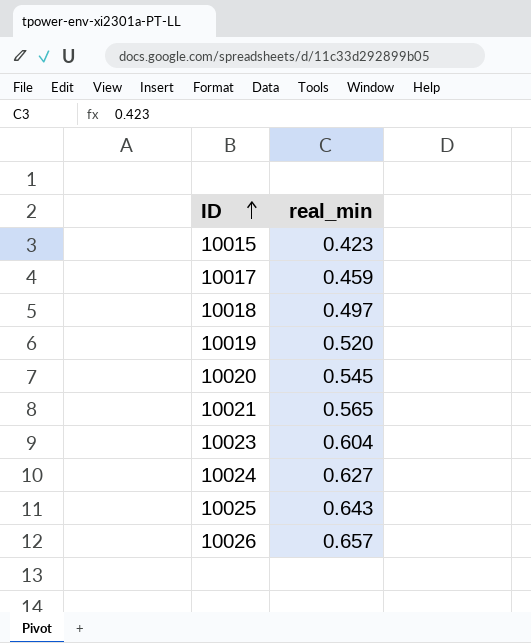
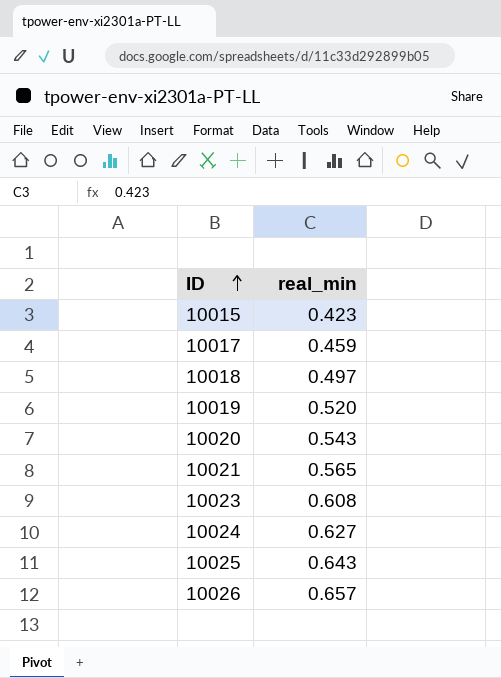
10020 | real_min: 0.545 -> 0.543
10023 | real_min: 0.604 -> 0.608

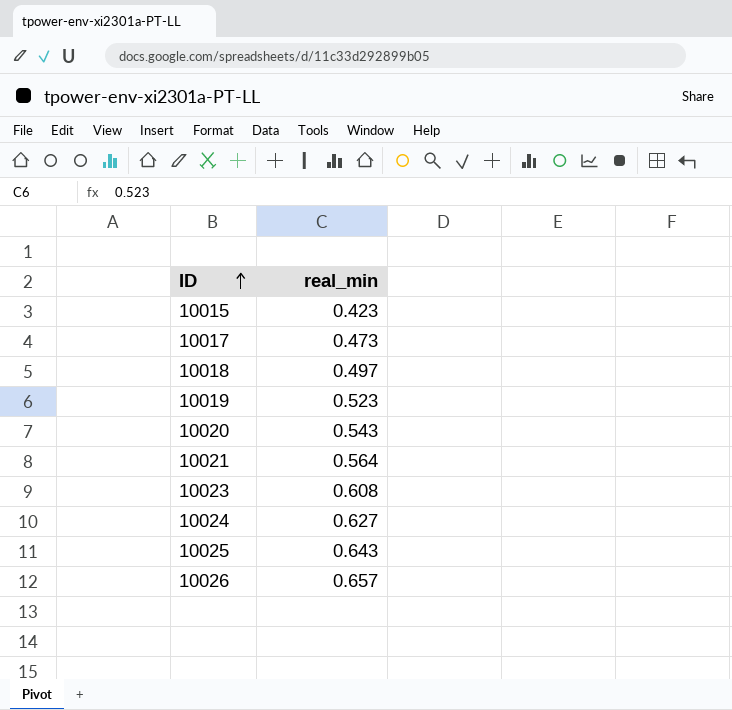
10017 | real_min: 0.459 -> 0.473
10019 | real_min: 0.520 -> 0.523
10021 | real_min: 0.565 -> 0.564

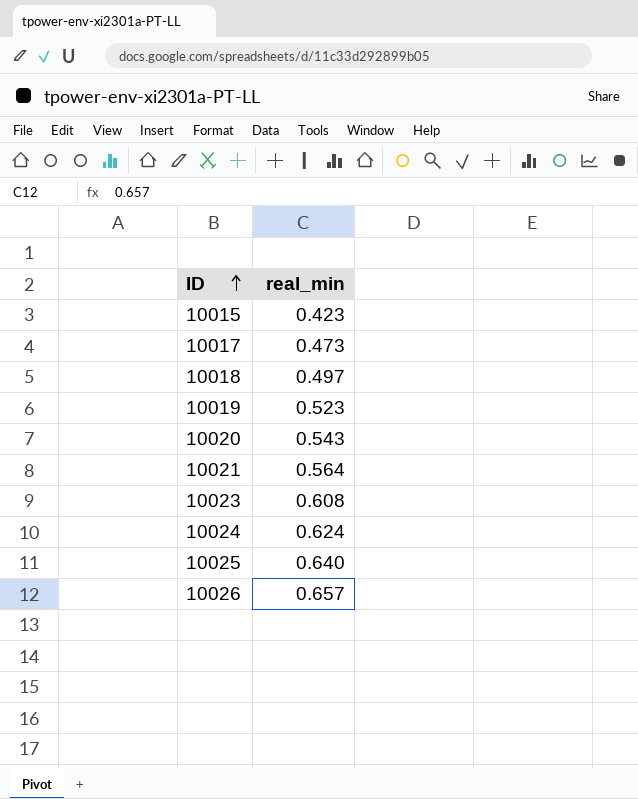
10024 | real_min: 0.627 -> 0.624
10025 | real_min: 0.643 -> 0.640

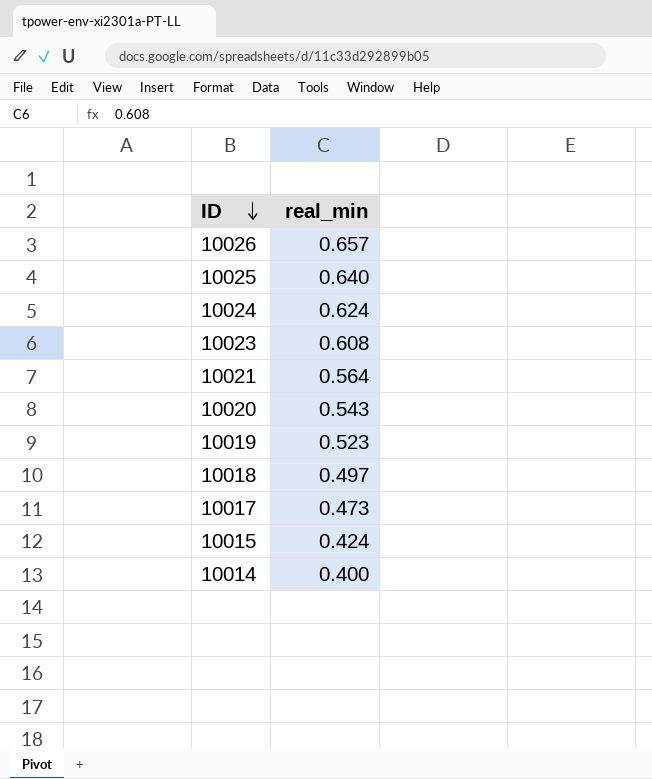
row order: ID ascending -> ID descending
10015 | real_min: 0.423 -> 0.424
row 10014: none -> 0.400

